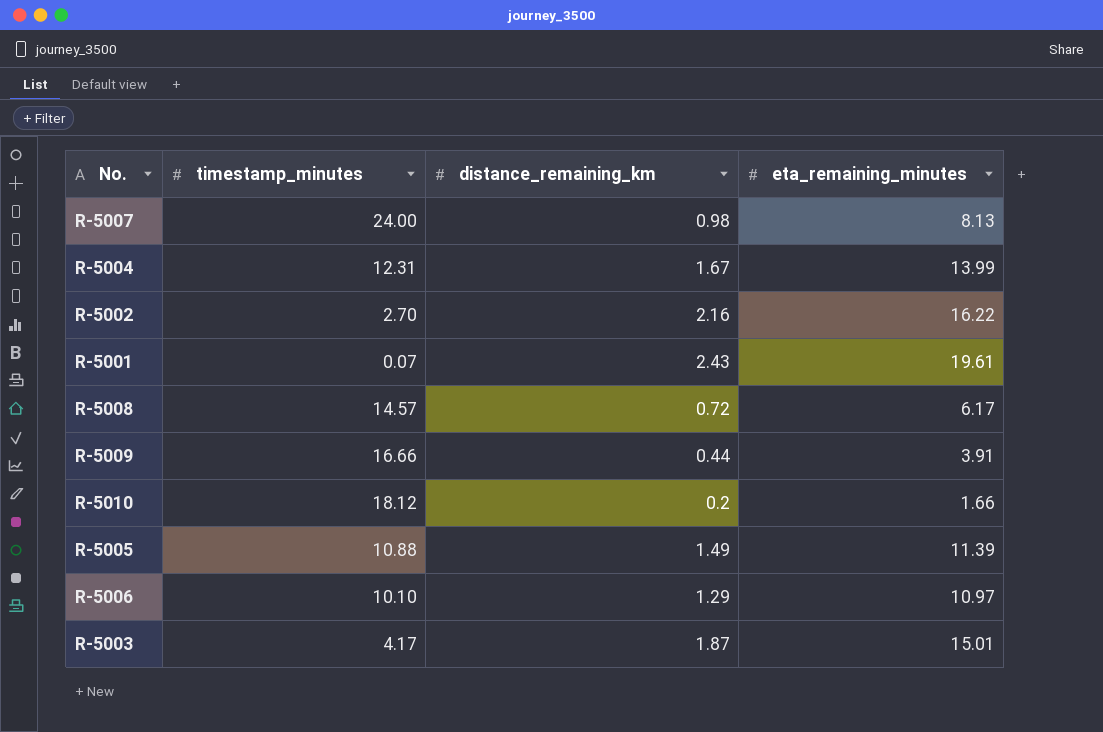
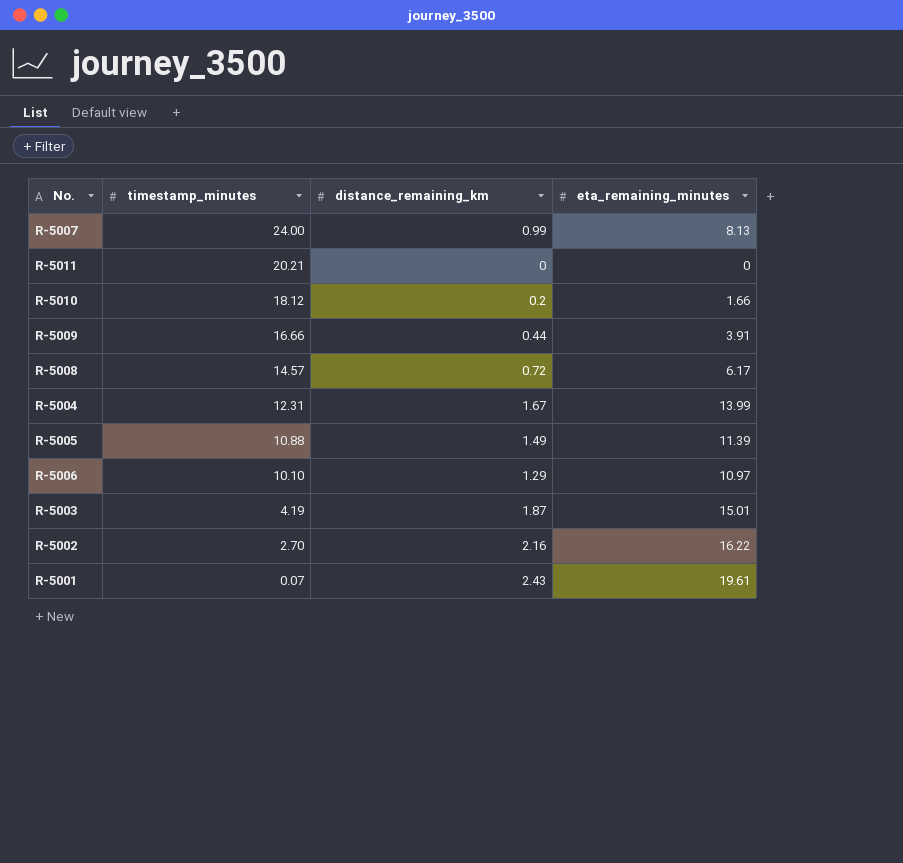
row order: none -> timestamp_minutes descending
R-5007 | distance_remaining_km: 0.98 -> 0.99
row R-5011: none -> 20.21 | 0 | 0
R-5003 | timestamp_minutes: 4.17 -> 4.19

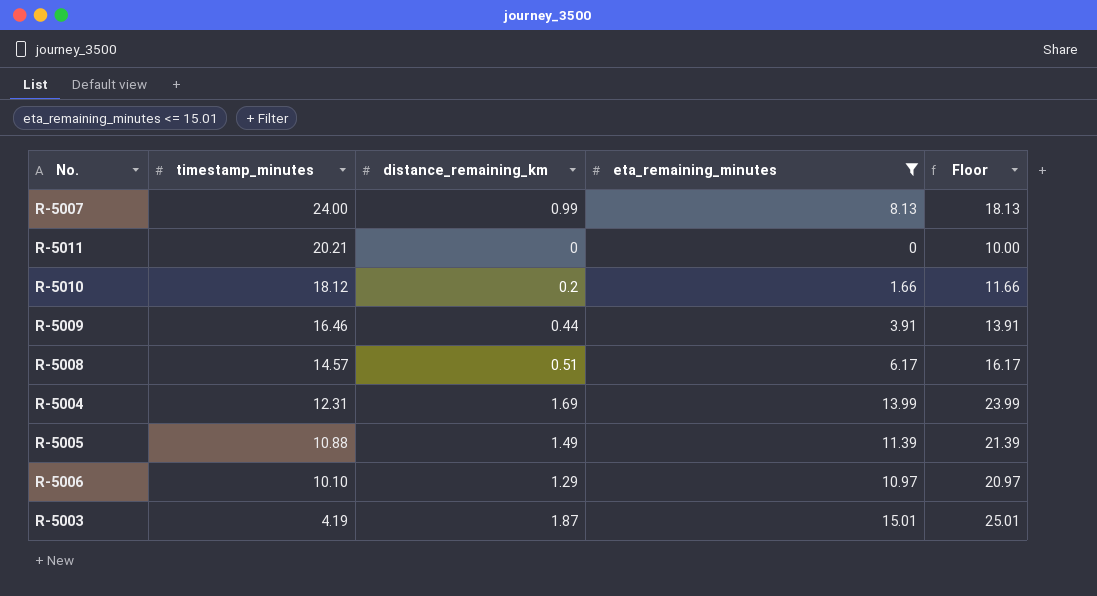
filter: none -> eta_remaining_minutes <= 15.01
column Floor | formula: none -> [eta_remaining_minutes] + 10
R-5009 | timestamp_minutes: 16.66 -> 16.46
R-5008 | distance_remaining_km: 0.72 -> 0.51
R-5004 | distance_remaining_km: 1.67 -> 1.69

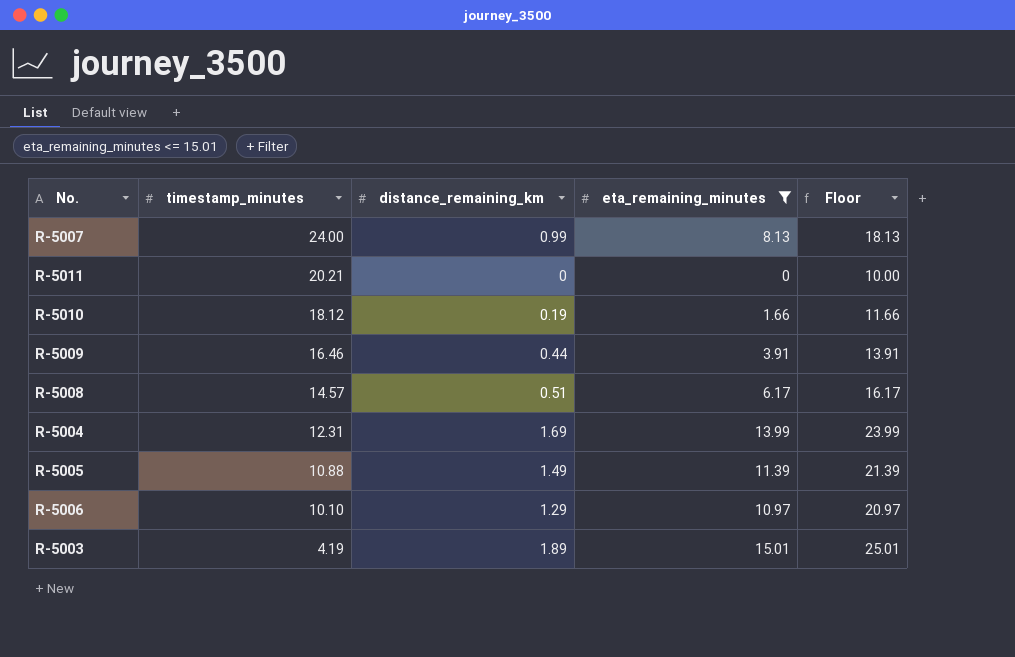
R-5010 | distance_remaining_km: 0.2 -> 0.19
R-5003 | distance_remaining_km: 1.87 -> 1.89

